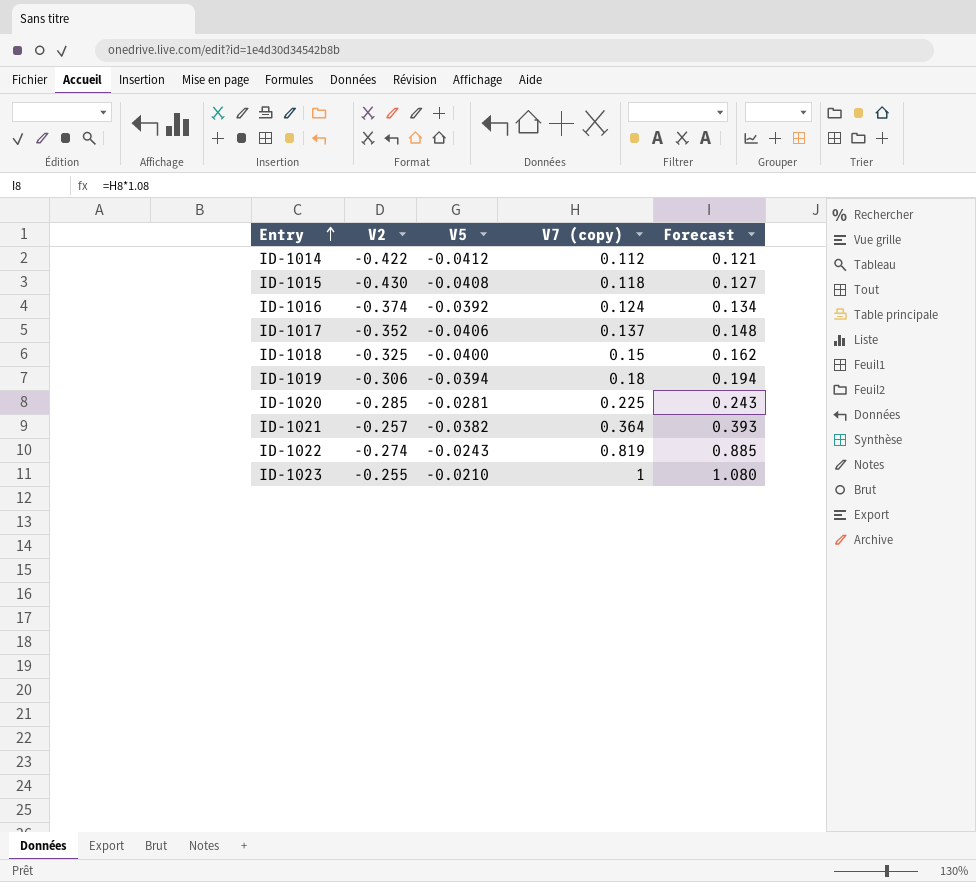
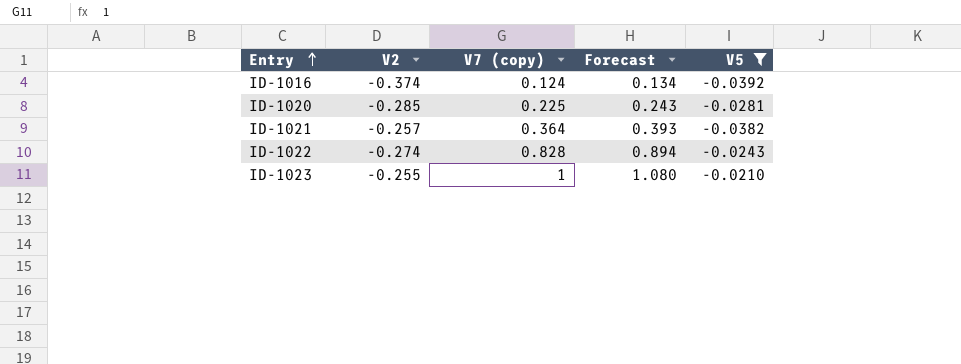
filter: none -> V5 >= -0.0392
column V5 | position: 3 -> 5
ID-1022 | V7 (copy): 0.819 -> 0.828
ID-1022 | Forecast: 0.885 -> 0.894

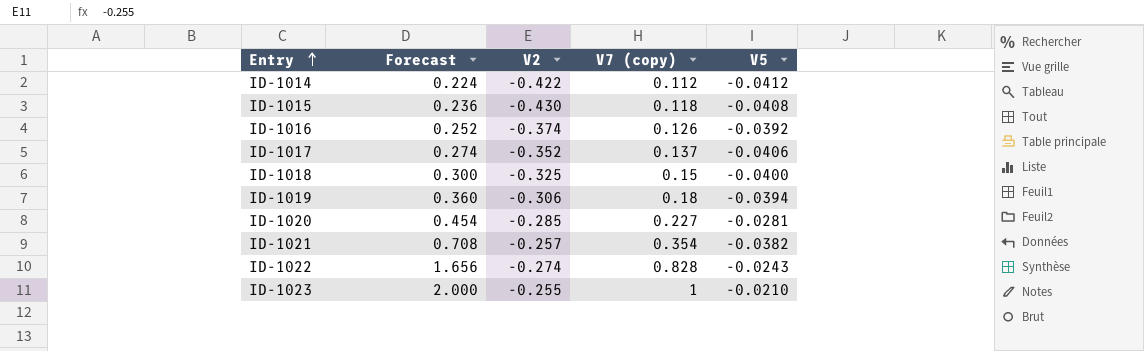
filter: V5 >= -0.0392 -> none
column Forecast | formula: [V7 (copy)] * 1.08 -> [V7 (copy)] * 2
column Forecast | position: 4 -> 2
ID-1016 | V7 (copy): 0.124 -> 0.126
ID-1020 | V7 (copy): 0.225 -> 0.227
ID-1021 | V7 (copy): 0.364 -> 0.354

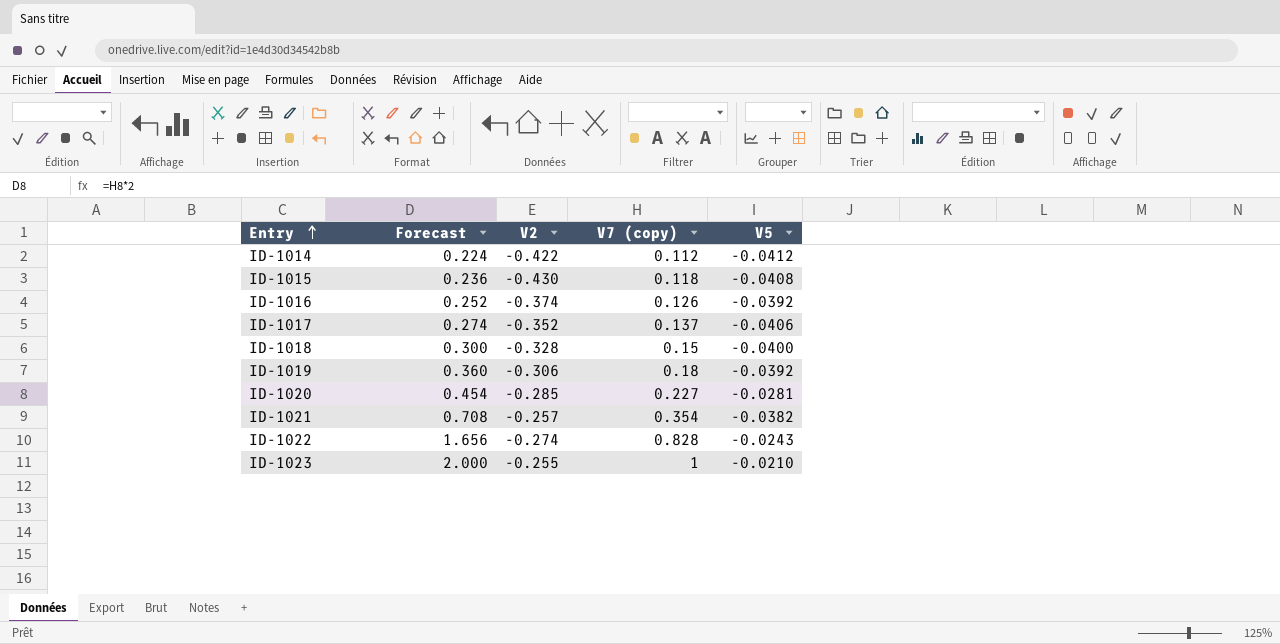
ID-1018 | V2: -0.325 -> -0.328
ID-1019 | V5: -0.0394 -> -0.0392

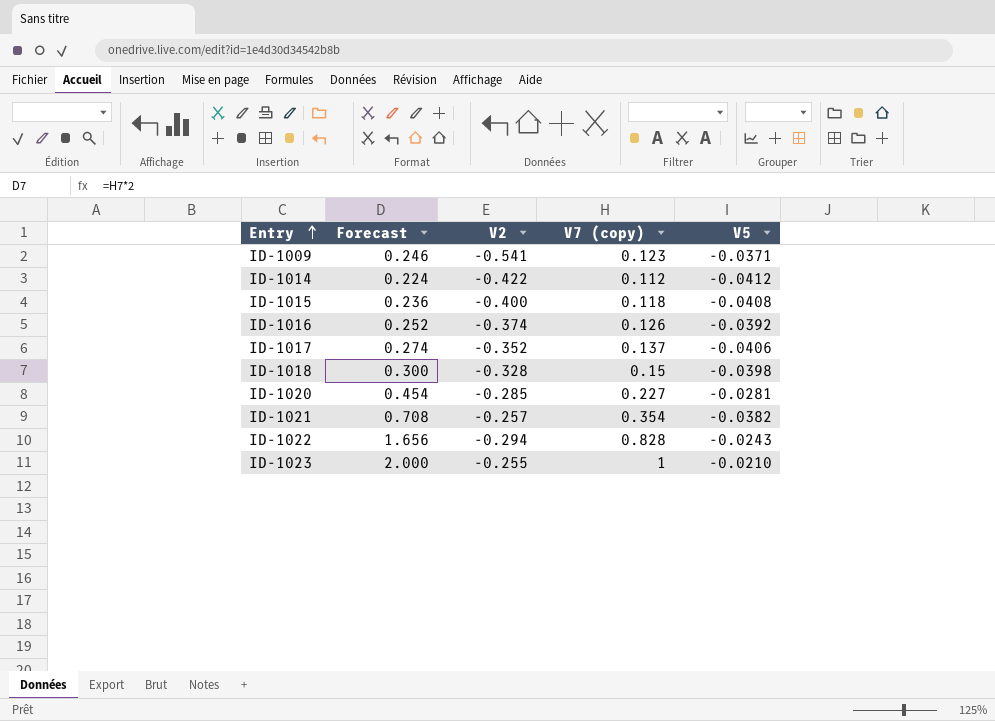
row ID-1019: 0.360 | -0.306 | 0.18 | -0.0392 -> none
row ID-1009: none -> 0.246 | -0.541 | 0.123 | -0.0371
ID-1015 | V2: -0.430 -> -0.400
ID-1018 | V5: -0.0400 -> -0.0398
ID-1022 | V2: -0.274 -> -0.294

